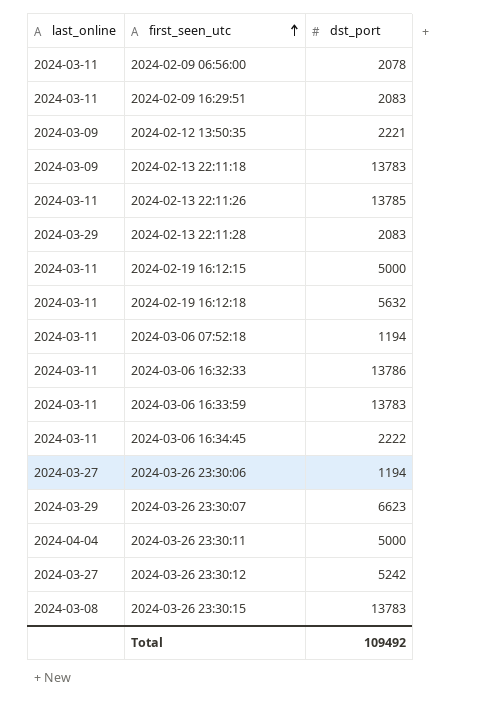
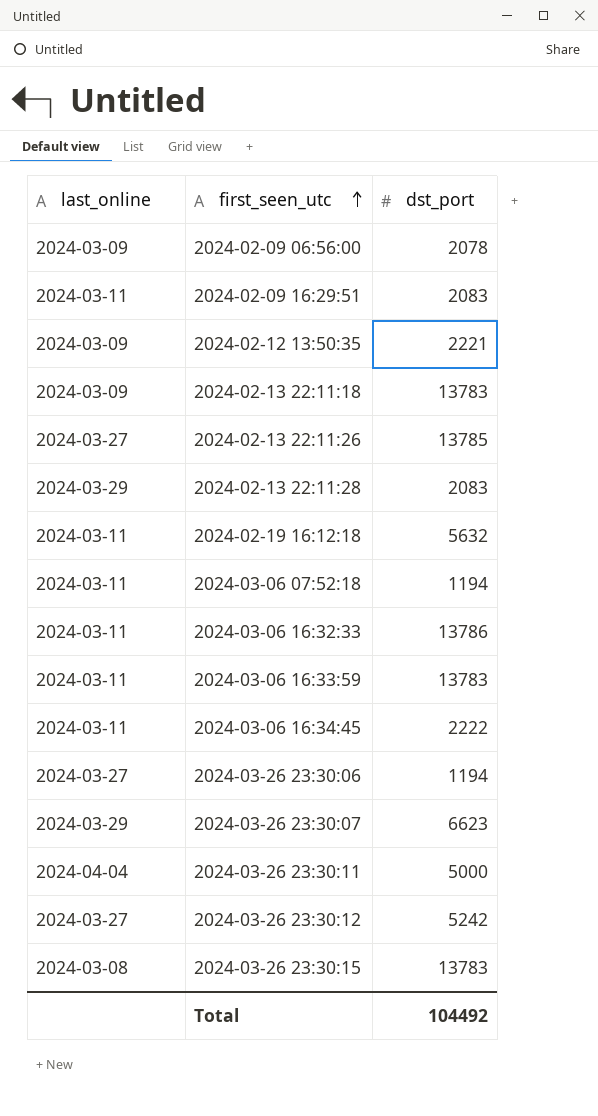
row 2024-02-19 16:12:15: 2024-03-11 | 5000 -> none
2024-02-09 06:56:00 | last_online: 2024-03-11 -> 2024-03-09
2024-02-13 22:11:26 | last_online: 2024-03-11 -> 2024-03-27
Total | dst_port: 109492 -> 104492

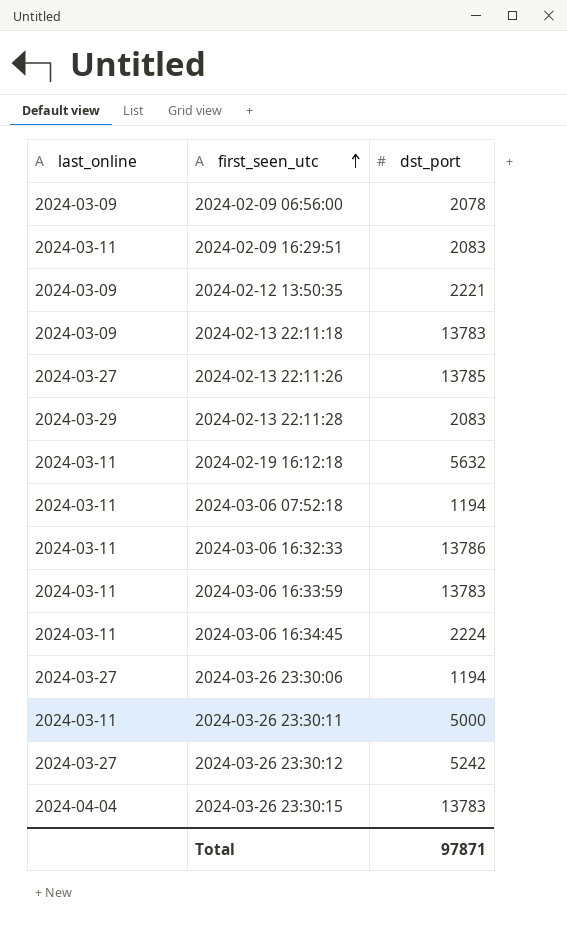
row 2024-03-26 23:30:07: 2024-03-29 | 6623 -> none
2024-03-06 16:34:45 | dst_port: 2222 -> 2224
2024-03-26 23:30:11 | last_online: 2024-04-04 -> 2024-03-11
2024-03-26 23:30:15 | last_online: 2024-03-08 -> 2024-04-04
Total | dst_port: 104492 -> 97871

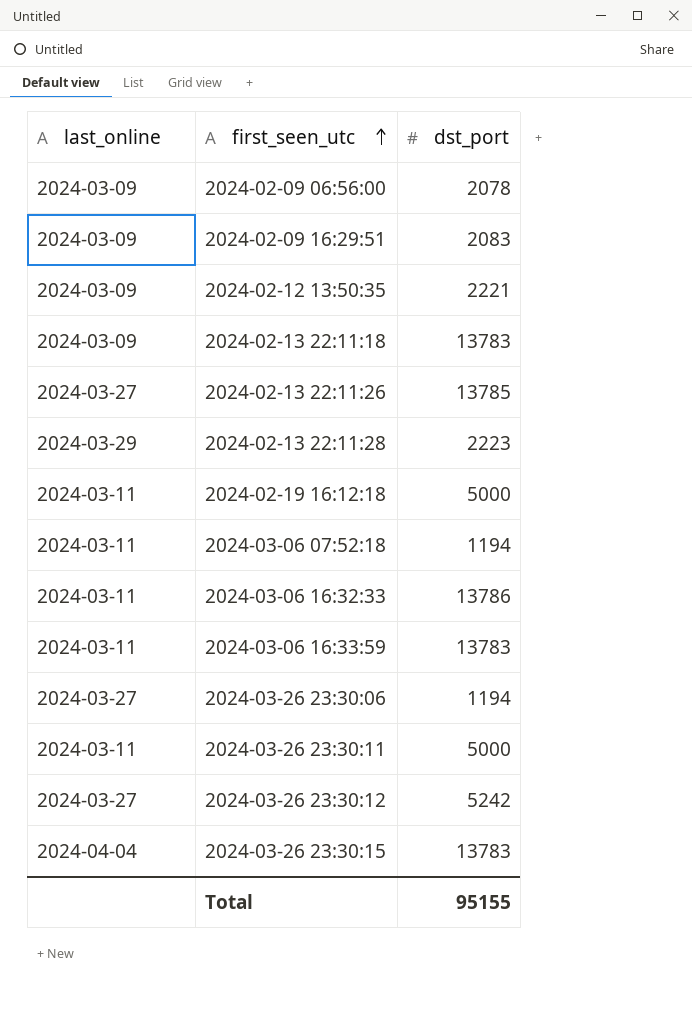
row 2024-03-06 16:34:45: 2024-03-11 | 2224 -> none
2024-02-09 16:29:51 | last_online: 2024-03-11 -> 2024-03-09
2024-02-13 22:11:28 | dst_port: 2083 -> 2223
2024-02-19 16:12:18 | dst_port: 5632 -> 5000
Total | dst_port: 97871 -> 95155

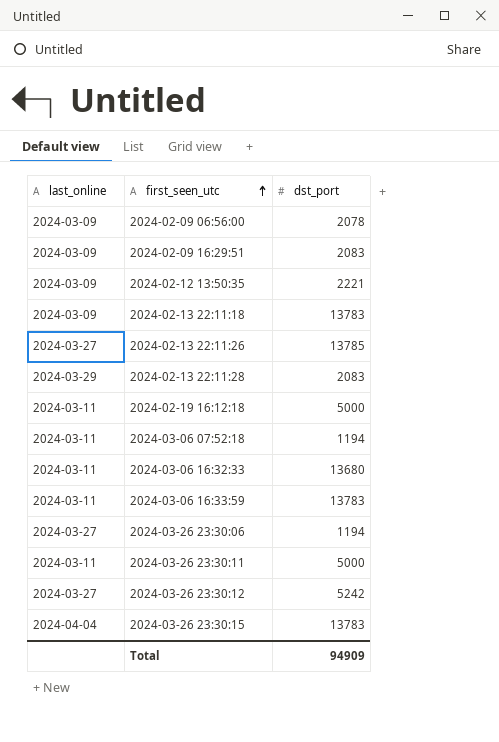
2024-02-13 22:11:28 | dst_port: 2223 -> 2083
2024-03-06 16:32:33 | dst_port: 13786 -> 13680
Total | dst_port: 95155 -> 94909

